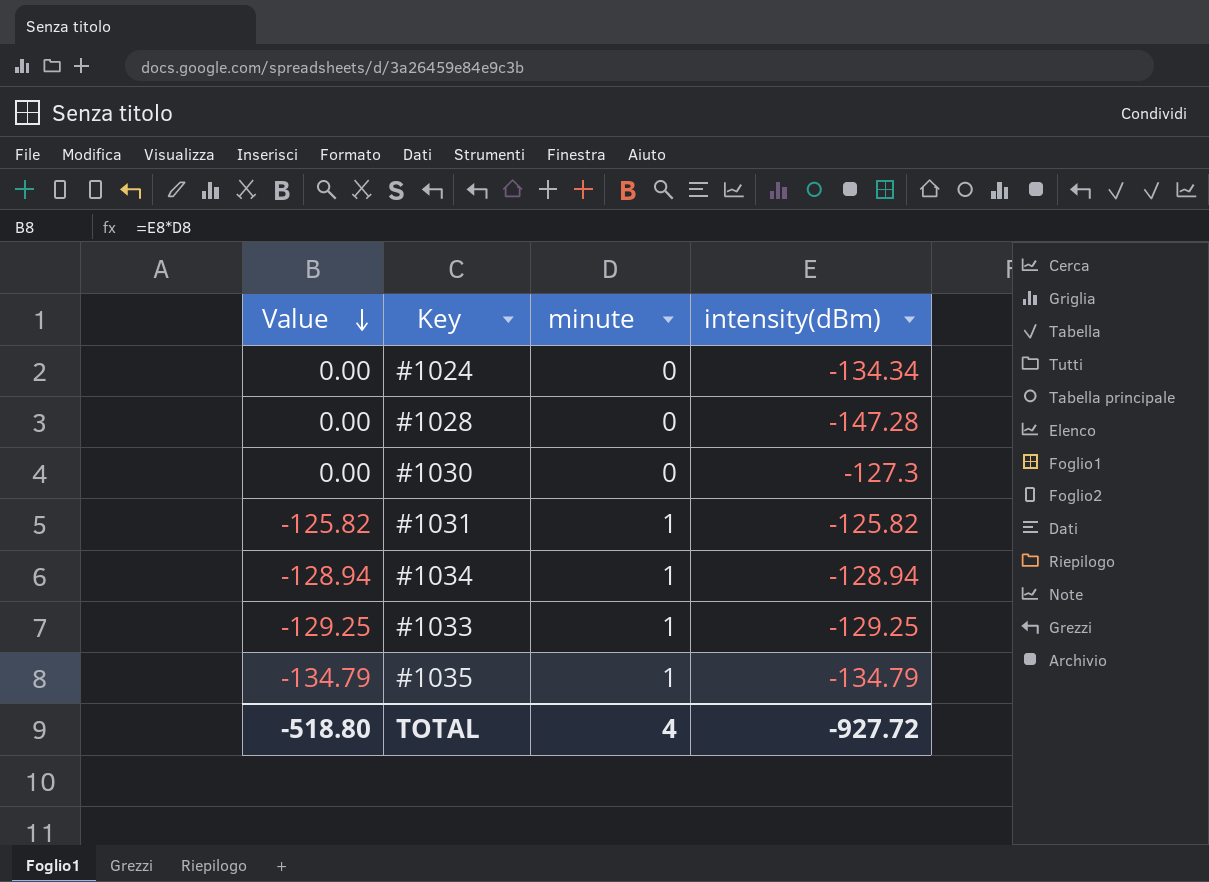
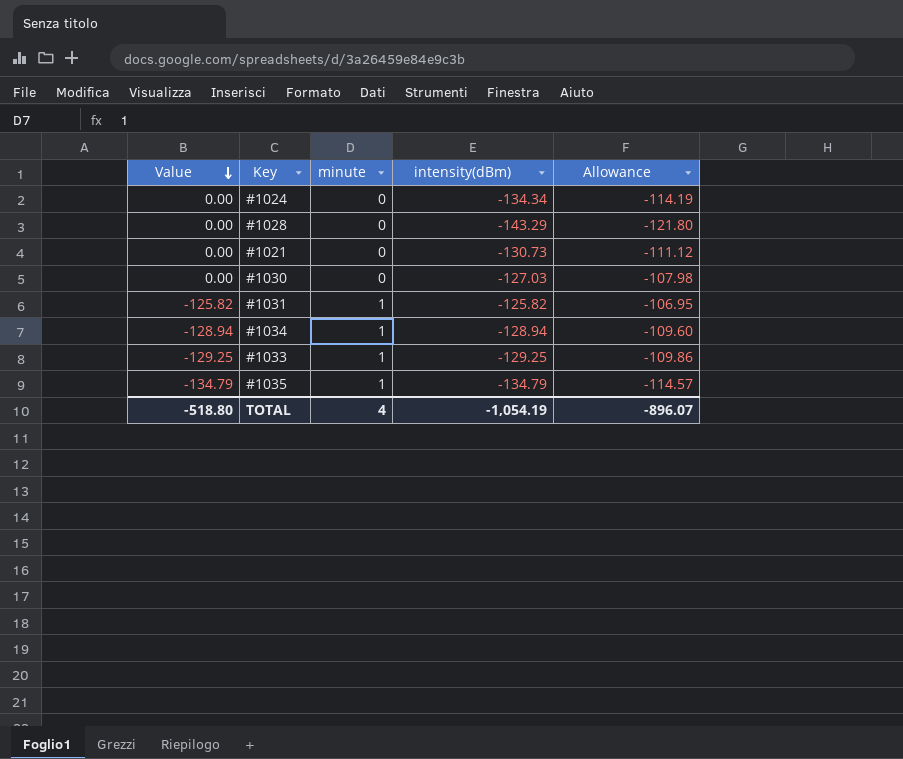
column Allowance | formula: none -> [intensity(dBm)] * 0.85
#1028 | intensity(dBm): -147.28 -> -143.29
row #1021: none -> 0.00 | 0 | -130.73 | -111.12
#1030 | intensity(dBm): -127.3 -> -127.03
TOTAL | intensity(dBm): -927.72 -> -1,054.19

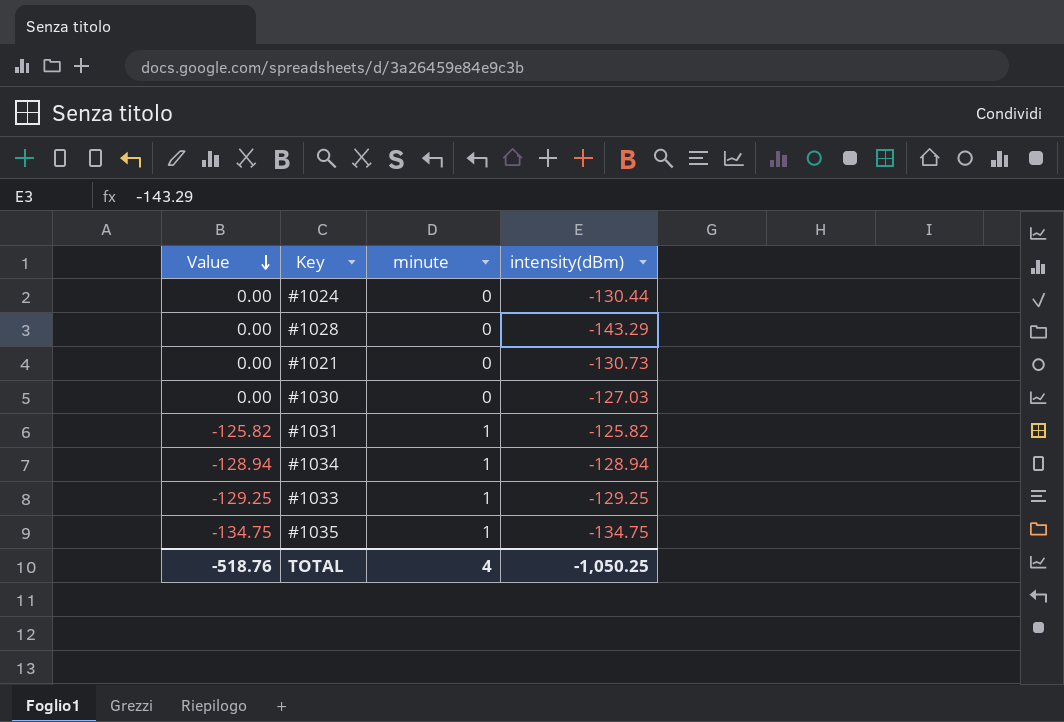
column Allowance | formula: [intensity(dBm)] * 0.85 -> none
#1024 | intensity(dBm): -134.34 -> -130.44
#1035 | Value: -134.79 -> -134.75
#1035 | intensity(dBm): -134.79 -> -134.75
TOTAL | Value: -518.80 -> -518.76
TOTAL | intensity(dBm): -1,054.19 -> -1,050.25

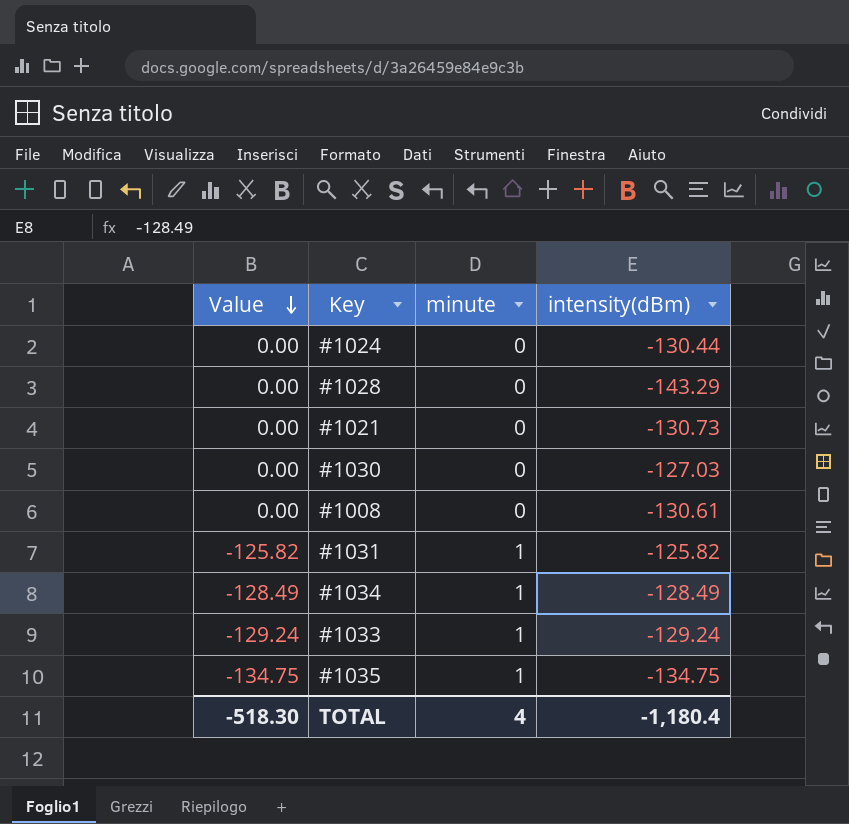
row #1008: none -> 0.00 | 0 | -130.61
#1034 | Value: -128.94 -> -128.49
#1034 | intensity(dBm): -128.94 -> -128.49
#1033 | Value: -129.25 -> -129.24
#1033 | intensity(dBm): -129.25 -> -129.24
TOTAL | Value: -518.76 -> -518.30
TOTAL | intensity(dBm): -1,050.25 -> -1,180.4

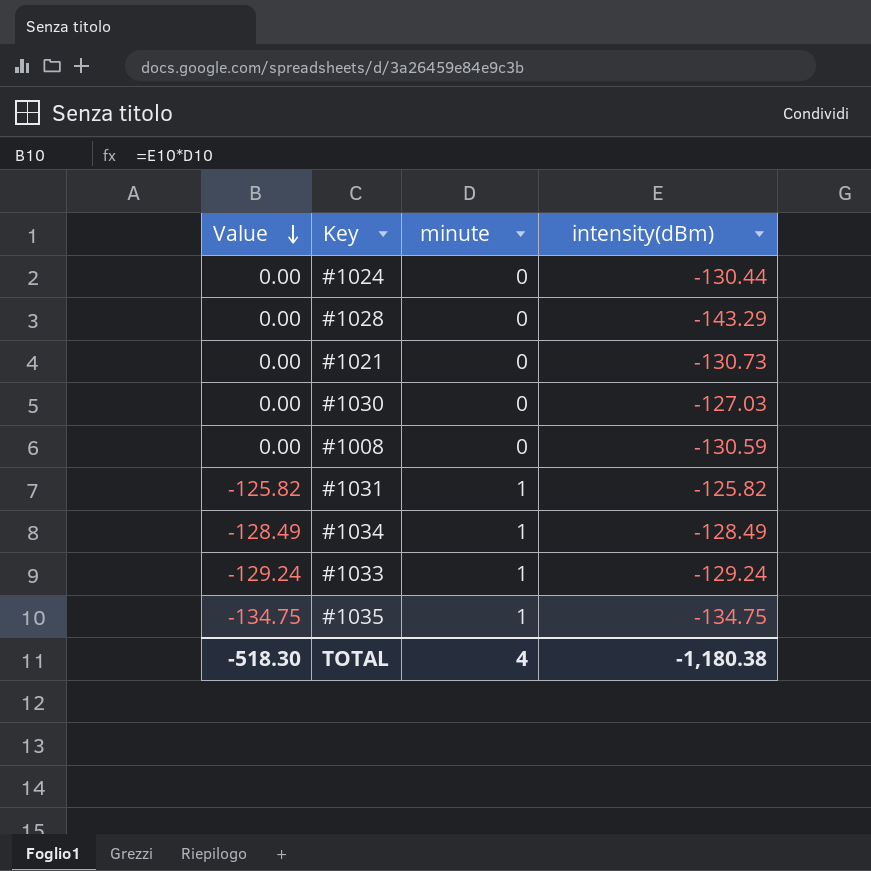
#1008 | intensity(dBm): -130.61 -> -130.59
TOTAL | intensity(dBm): -1,180.4 -> -1,180.38

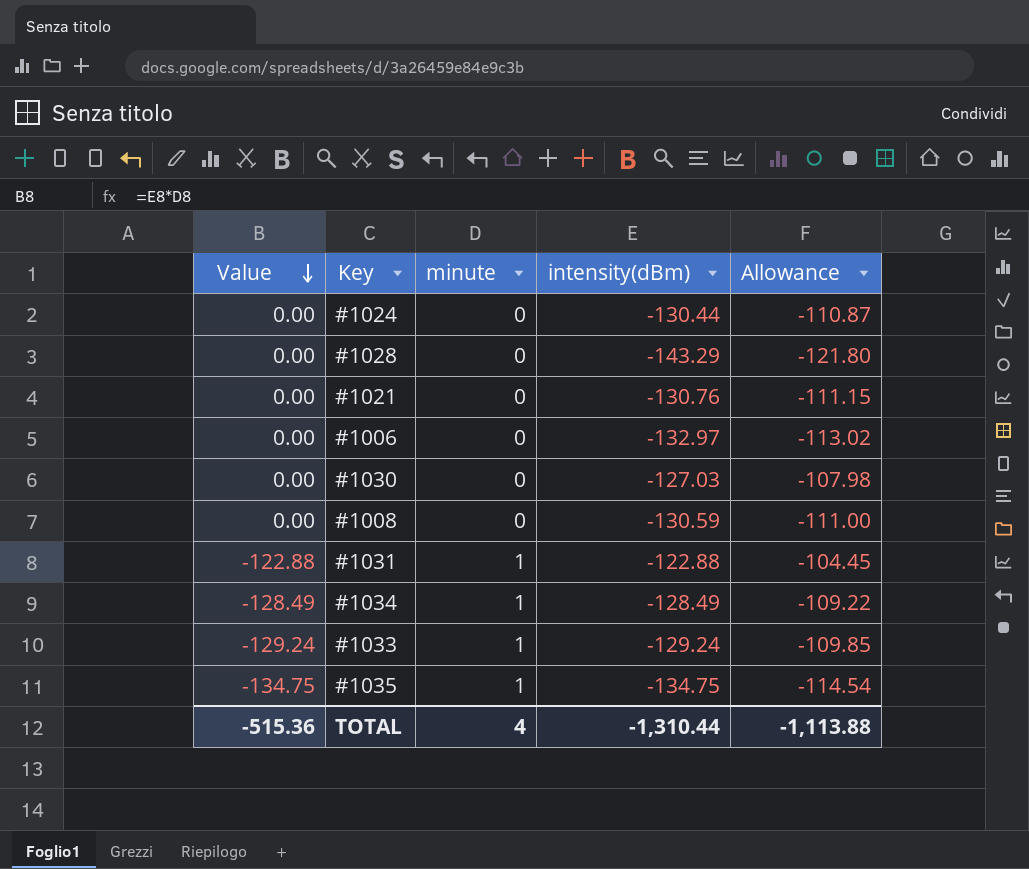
column Allowance | formula: none -> [intensity(dBm)] * 0.85
#1021 | intensity(dBm): -130.73 -> -130.76
row #1006: none -> 0.00 | 0 | -132.97 | -113.02
#1031 | Value: -125.82 -> -122.88
#1031 | intensity(dBm): -125.82 -> -122.88
TOTAL | Value: -518.30 -> -515.36
TOTAL | intensity(dBm): -1,180.38 -> -1,310.44

